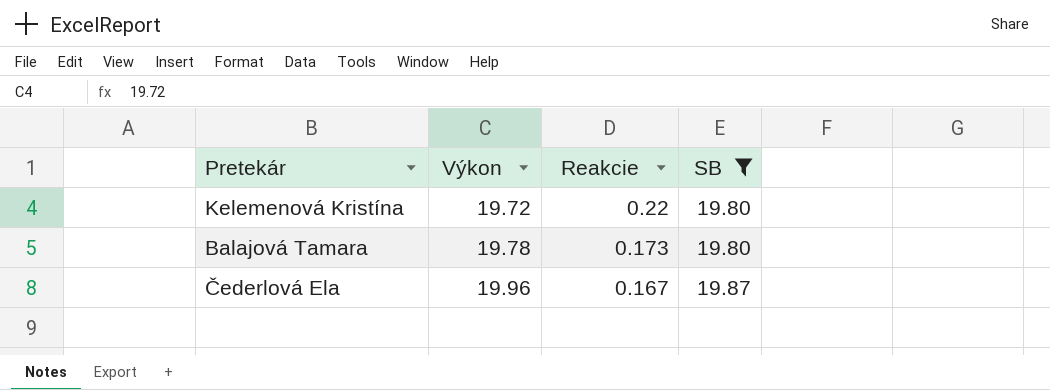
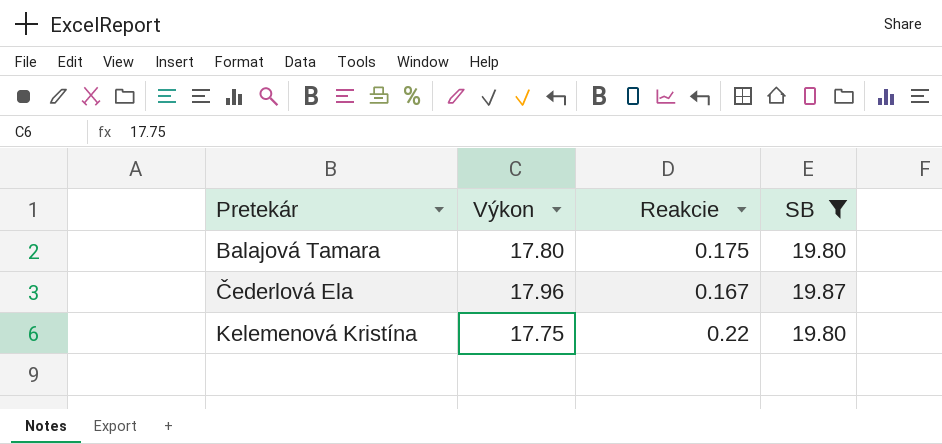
row order: Výkon ascending -> Pretekár ascending
Balajová Tamara | Výkon: 19.78 -> 17.80
Balajová Tamara | Reakcie: 0.173 -> 0.175
Čederlová Ela | Výkon: 19.96 -> 17.96
Kelemenová Kristína | Výkon: 19.72 -> 17.75

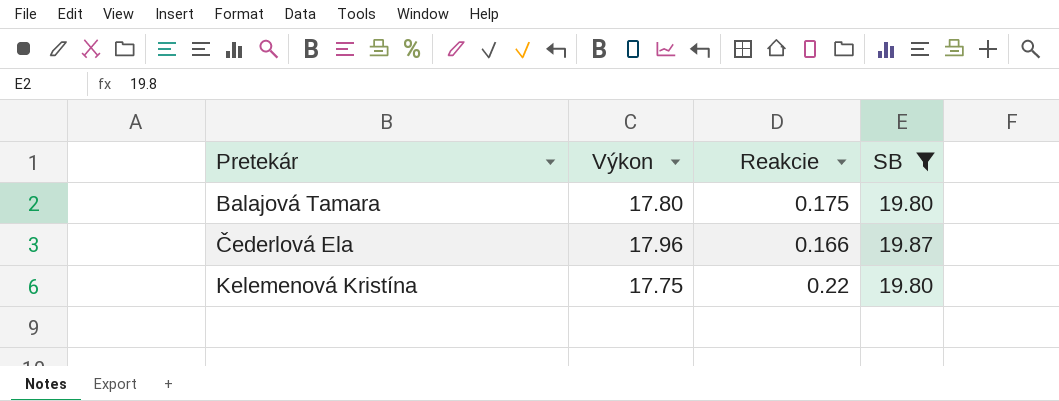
Čederlová Ela | Reakcie: 0.167 -> 0.166

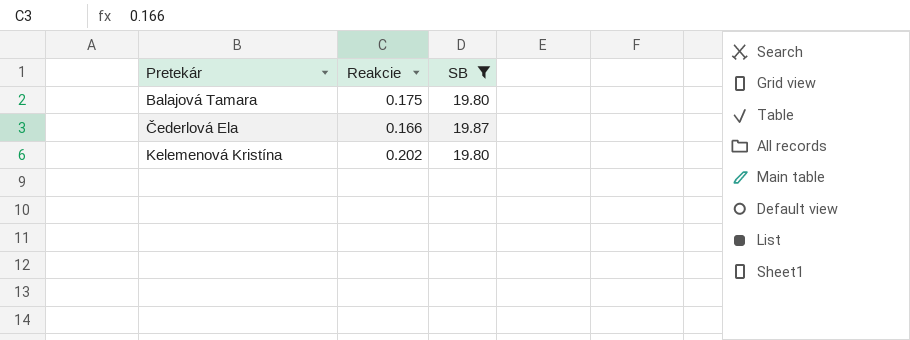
column Výkon | position: 2 -> none
Kelemenová Kristína | Reakcie: 0.22 -> 0.202

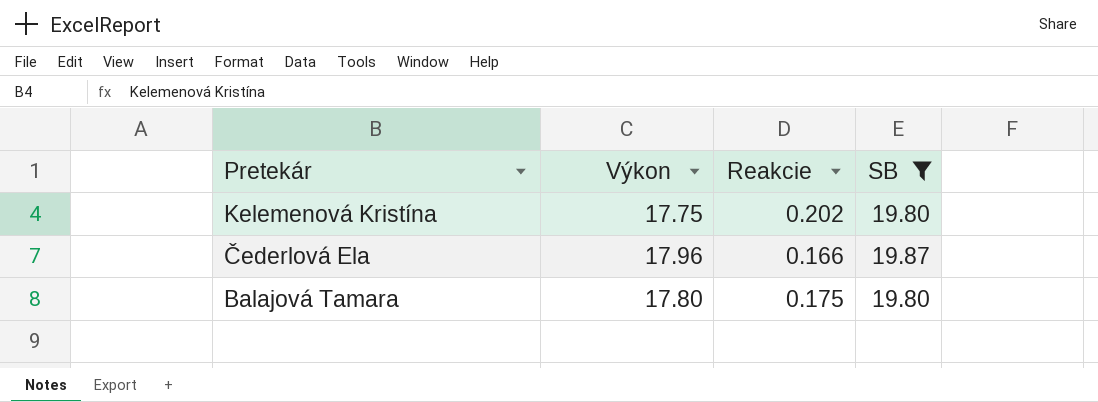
row order: Pretekár ascending -> Pretekár descending
column Výkon | position: none -> 2

